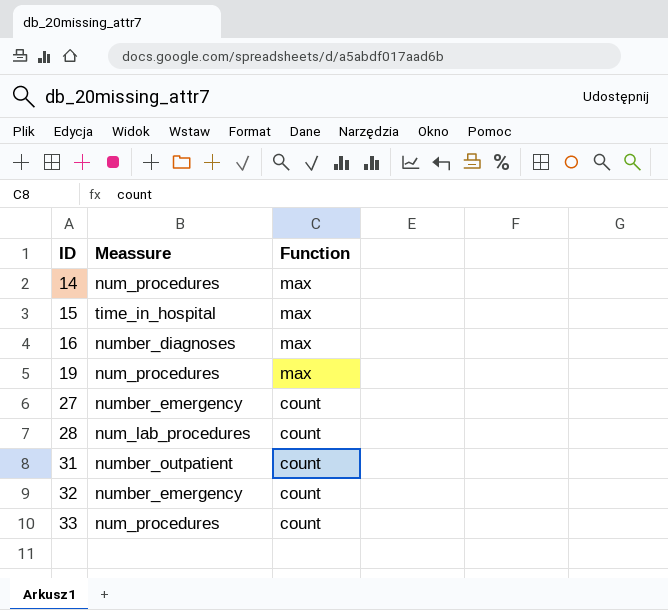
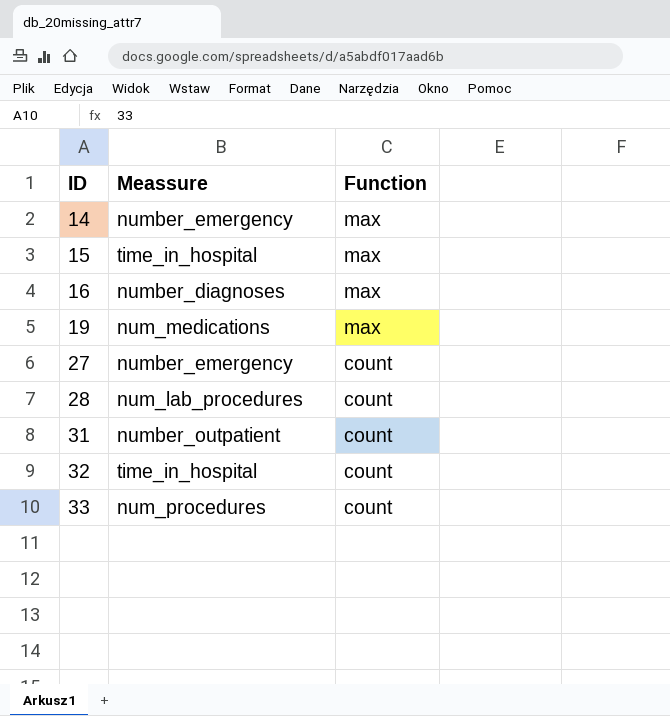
14 | Meassure: num_procedures -> number_emergency
19 | Meassure: num_procedures -> num_medications
32 | Meassure: number_emergency -> time_in_hospital

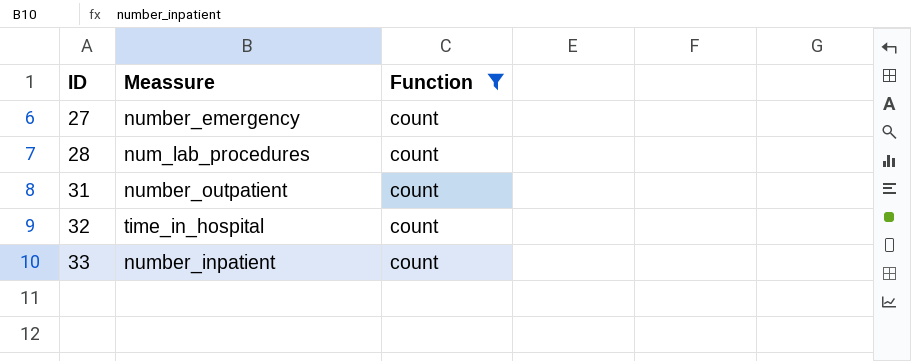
filter: none -> Function = count
33 | Meassure: num_procedures -> number_inpatient

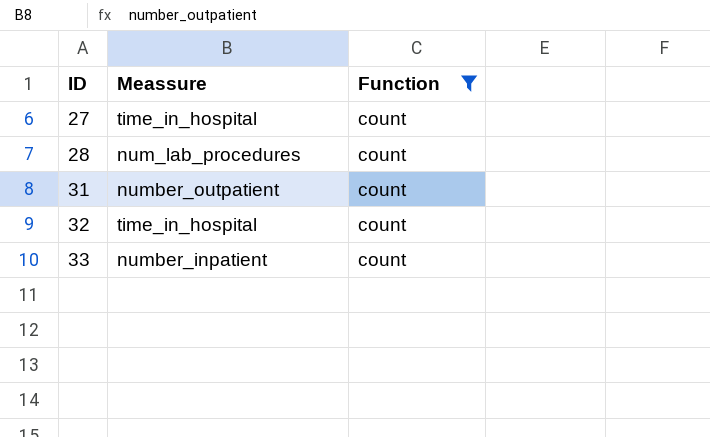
27 | Meassure: number_emergency -> time_in_hospital

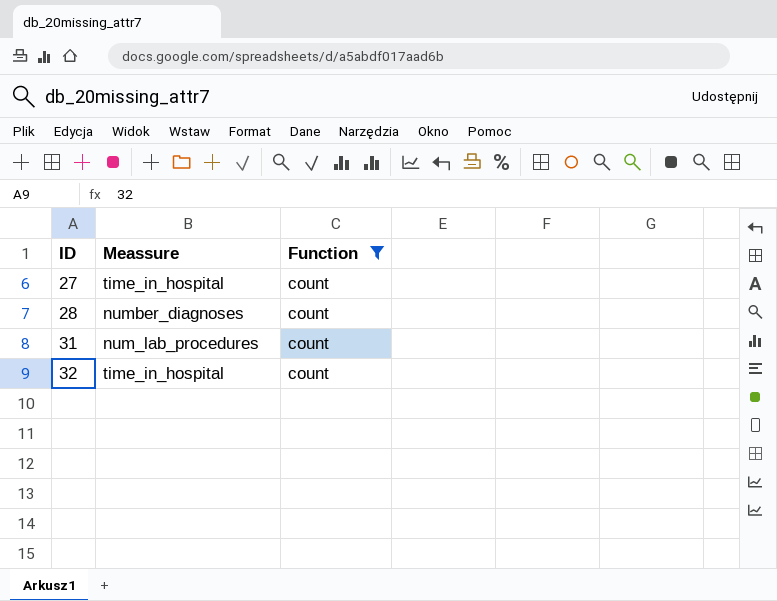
row 33: number_inpatient | count -> none
28 | Meassure: num_lab_procedures -> number_diagnoses
31 | Meassure: number_outpatient -> num_lab_procedures

